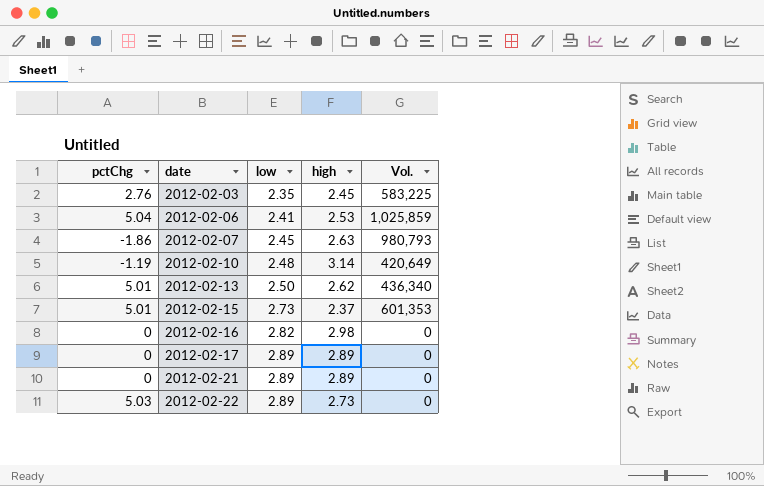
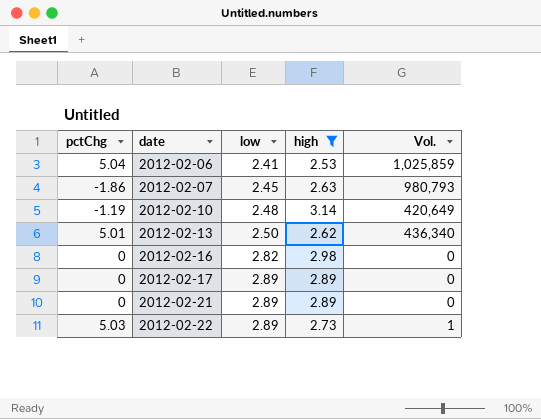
filter: none -> high >= 2.53
2012-02-22 | Vol.: 0 -> 1

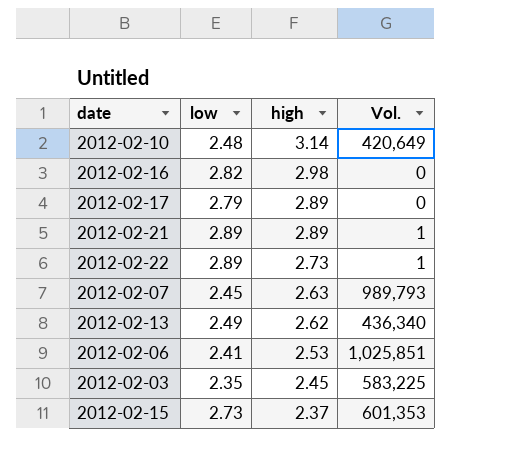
filter: high >= 2.53 -> none
row order: date ascending -> high descending
column pctChg | position: 1 -> none
2012-02-17 | low: 2.89 -> 2.79
2012-02-21 | Vol.: 0 -> 1
2012-02-07 | Vol.: 980,793 -> 989,793
2012-02-13 | low: 2.50 -> 2.49
2012-02-06 | Vol.: 1,025,859 -> 1,025,851

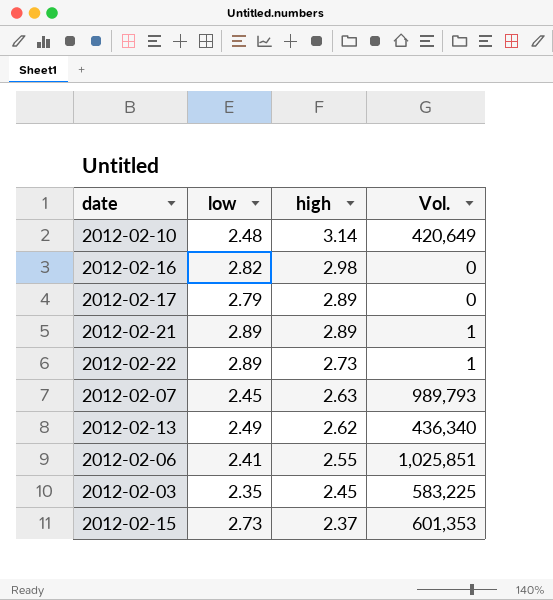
2012-02-06 | high: 2.53 -> 2.55

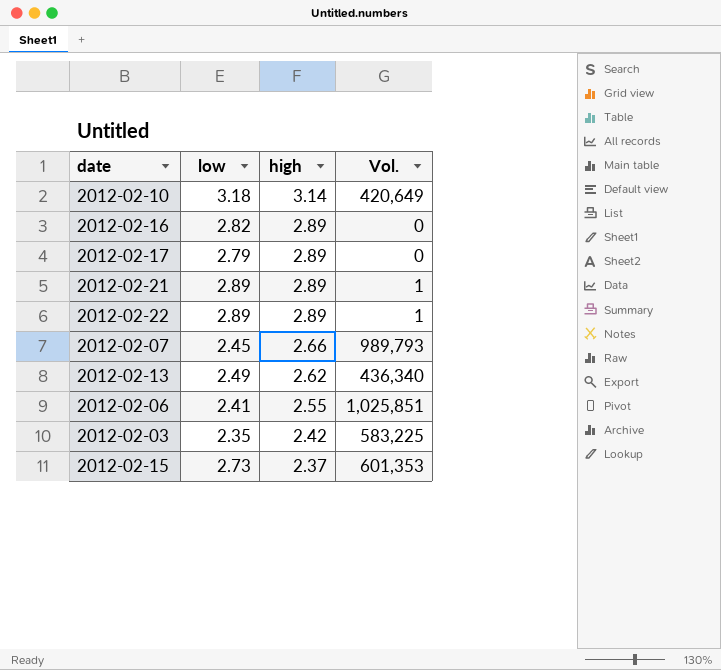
2012-02-10 | low: 2.48 -> 3.18
2012-02-16 | high: 2.98 -> 2.89
2012-02-22 | high: 2.73 -> 2.89
2012-02-07 | high: 2.63 -> 2.66
2012-02-03 | high: 2.45 -> 2.42

